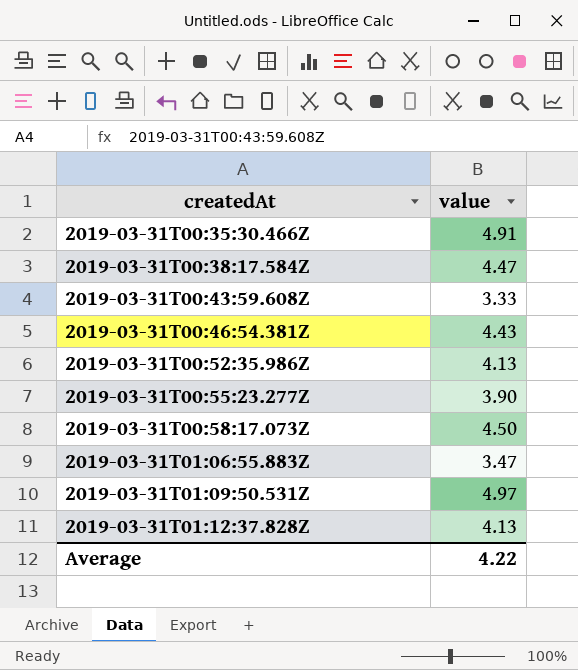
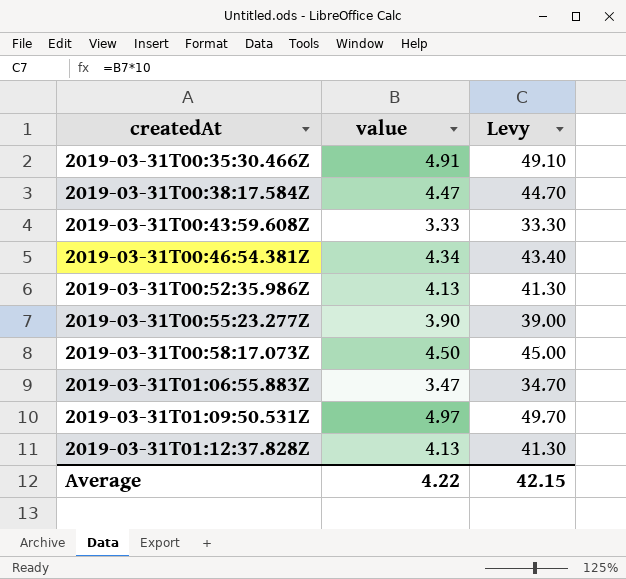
column Levy | formula: none -> [value] * 10
2019-03-31T00:46:54.381Z | value: 4.43 -> 4.34

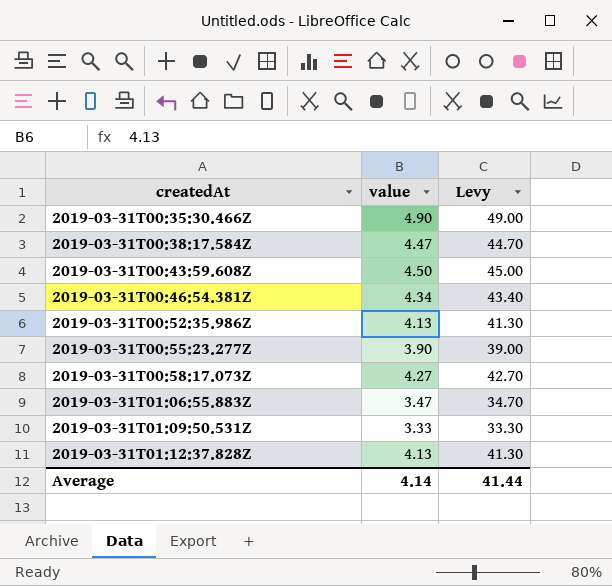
2019-03-31T00:35:30.466Z | value: 4.91 -> 4.90
2019-03-31T00:35:30.466Z | Levy: 49.10 -> 49.00
2019-03-31T00:43:59.608Z | value: 3.33 -> 4.50
2019-03-31T00:43:59.608Z | Levy: 33.30 -> 45.00
2019-03-31T00:58:17.073Z | value: 4.50 -> 4.27
2019-03-31T00:58:17.073Z | Levy: 45.00 -> 42.70
2019-03-31T01:09:50.531Z | value: 4.97 -> 3.33
2019-03-31T01:09:50.531Z | Levy: 49.70 -> 33.30
Average | value: 4.22 -> 4.14
Average | Levy: 42.15 -> 41.44

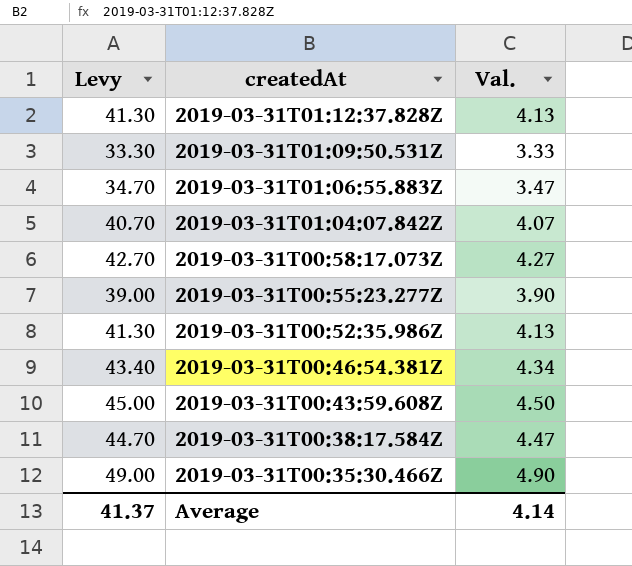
row order: createdAt ascending -> createdAt descending
column Levy | position: 3 -> 1
column name: value -> Val.
row 2019-03-31T01:04:07.842Z: none -> 40.70 | 4.07
Average | Levy: 41.44 -> 41.37

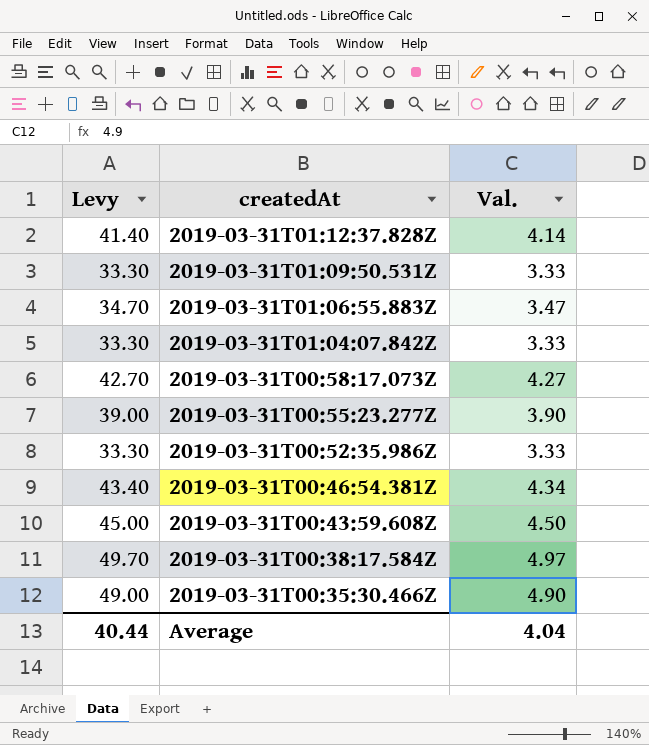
2019-03-31T01:12:37.828Z | Levy: 41.30 -> 41.40
2019-03-31T01:12:37.828Z | Val.: 4.13 -> 4.14
2019-03-31T01:04:07.842Z | Levy: 40.70 -> 33.30
2019-03-31T01:04:07.842Z | Val.: 4.07 -> 3.33
2019-03-31T00:52:35.986Z | Levy: 41.30 -> 33.30
2019-03-31T00:52:35.986Z | Val.: 4.13 -> 3.33
2019-03-31T00:38:17.584Z | Levy: 44.70 -> 49.70
2019-03-31T00:38:17.584Z | Val.: 4.47 -> 4.97
Average | Levy: 41.37 -> 40.44
Average | Val.: 4.14 -> 4.04

